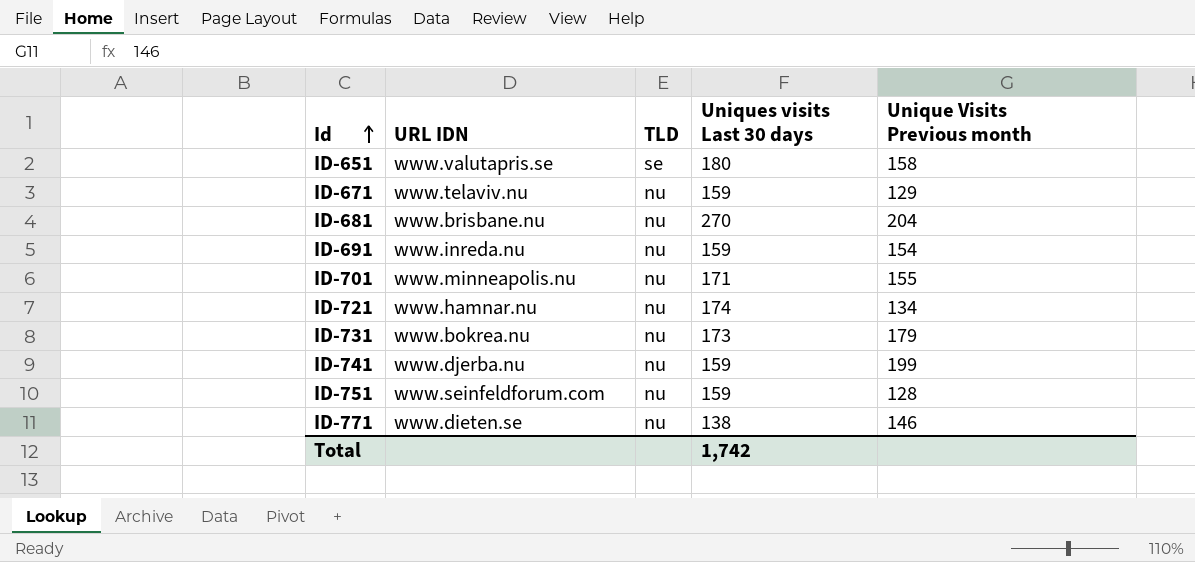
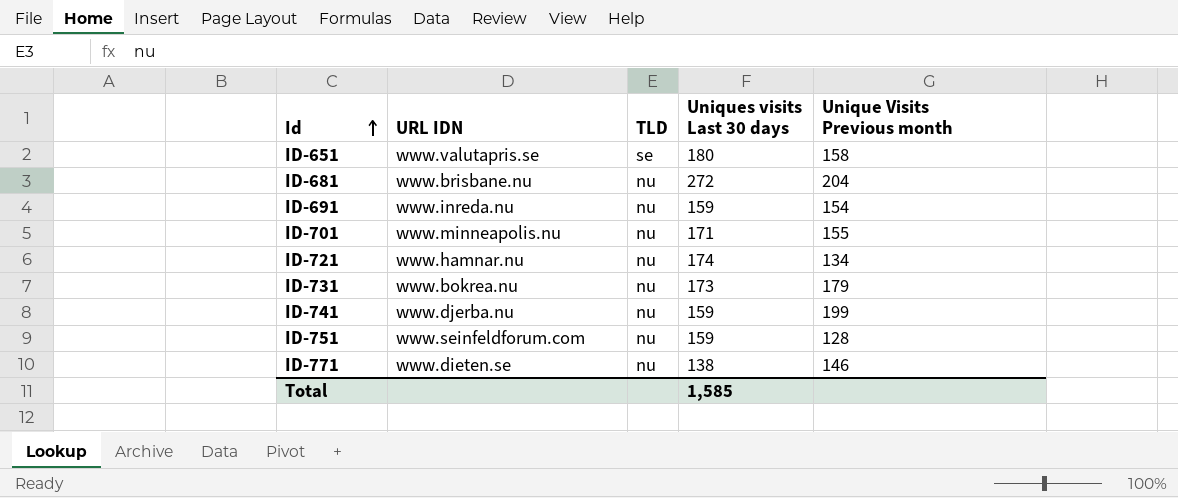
row ID-671: www.telaviv.nu | nu | 159 | 129 -> none
ID-681 | Uniques visits Last 30 days: 270 -> 272
Total | Uniques visits Last 30 days: 1,742 -> 1,585

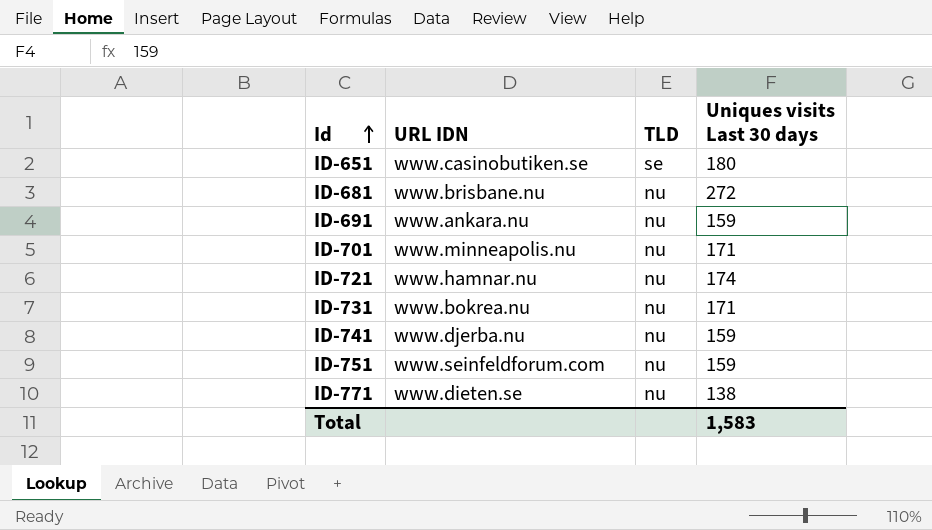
column Unique Visits Previous month | position: 5 -> none
ID-651 | URL IDN: www.valutapris.se -> www.casinobutiken.se
ID-691 | URL IDN: www.inreda.nu -> www.ankara.nu
ID-731 | Uniques visits Last 30 days: 173 -> 171
Total | Uniques visits Last 30 days: 1,585 -> 1,583

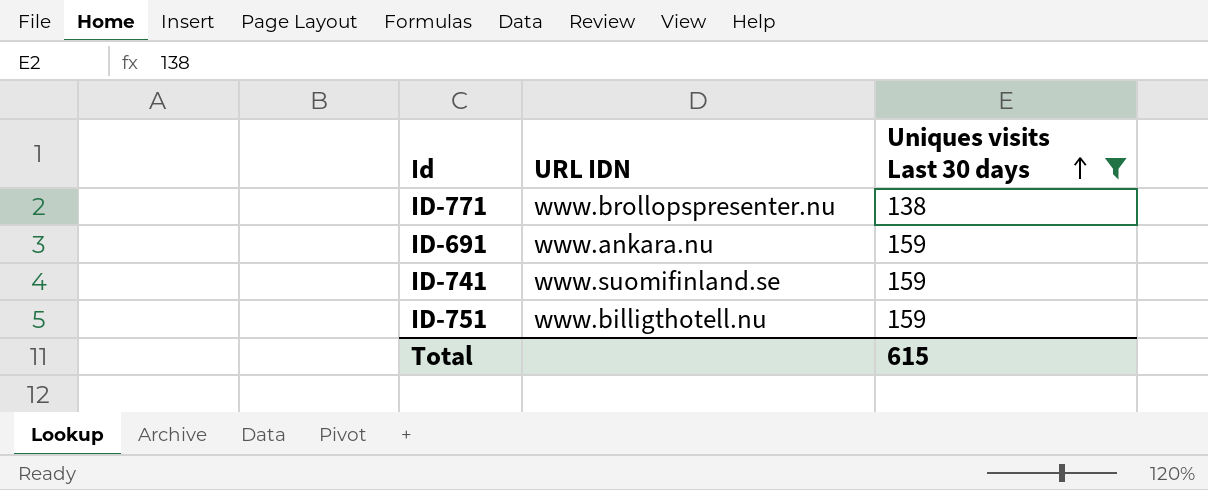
filter: none -> Uniques visits Last 30 days <= 159
row order: Id ascending -> Uniques visits Last 30 days ascending
column TLD | position: 3 -> none
ID-771 | URL IDN: www.dieten.se -> www.brollopspresenter.nu
ID-741 | URL IDN: www.djerba.nu -> www.suomifinland.se
ID-751 | URL IDN: www.seinfeldforum.com -> www.billigthotell.nu
Total | Uniques visits Last 30 days: 1,583 -> 615

